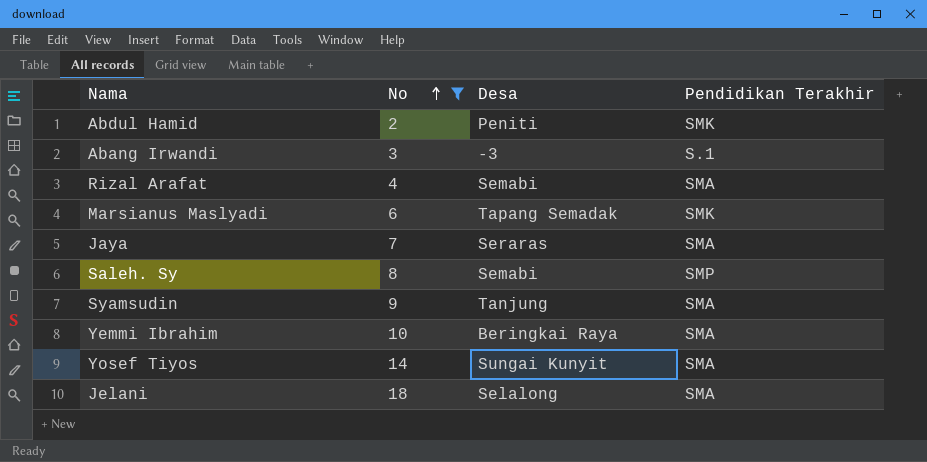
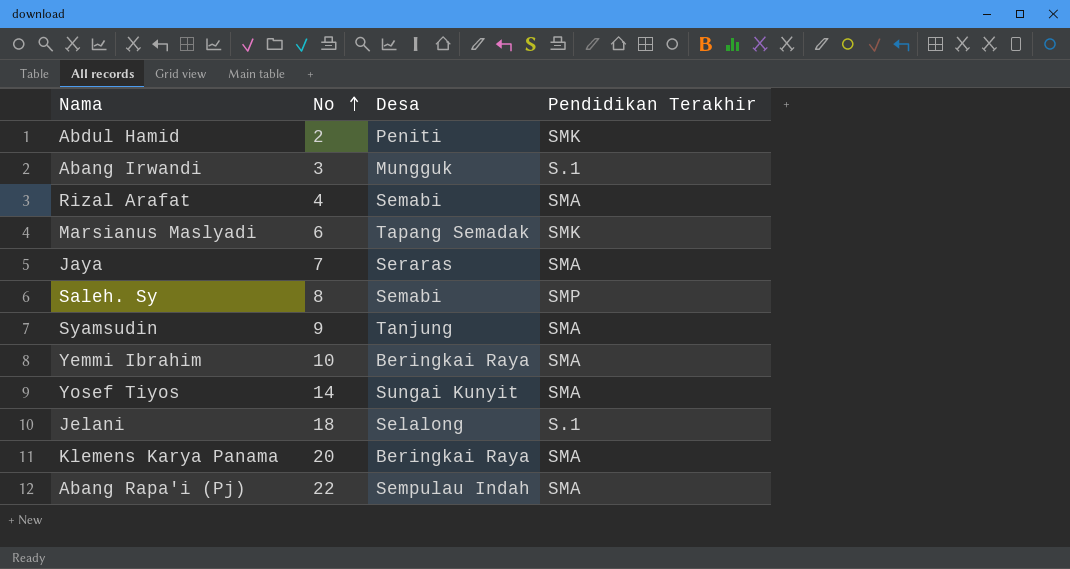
filter: No <= 18 -> none
Abang Irwandi | Desa: -3 -> Mungguk
Jelani | Pendidikan Terakhir: SMA -> S.1

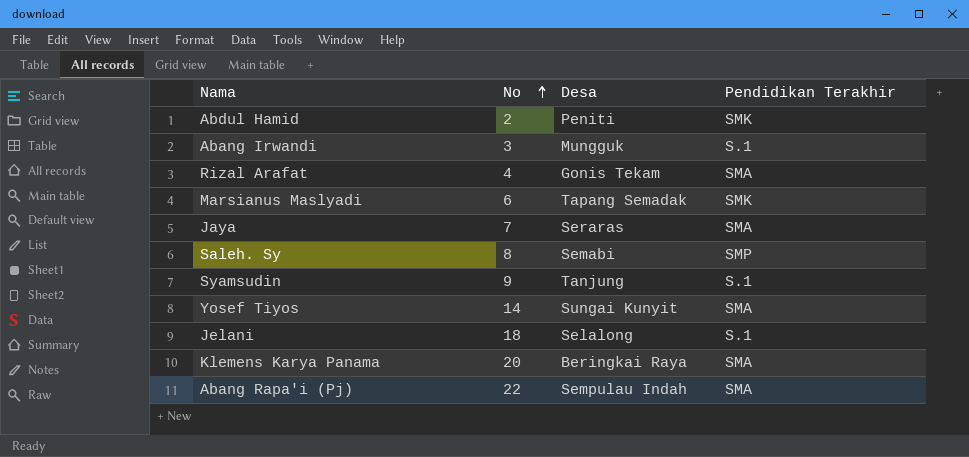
row Yemmi Ibrahim: 10 | Beringkai Raya | SMA -> none
Rizal Arafat | Desa: Semabi -> Gonis Tekam
Syamsudin | Pendidikan Terakhir: SMA -> S.1

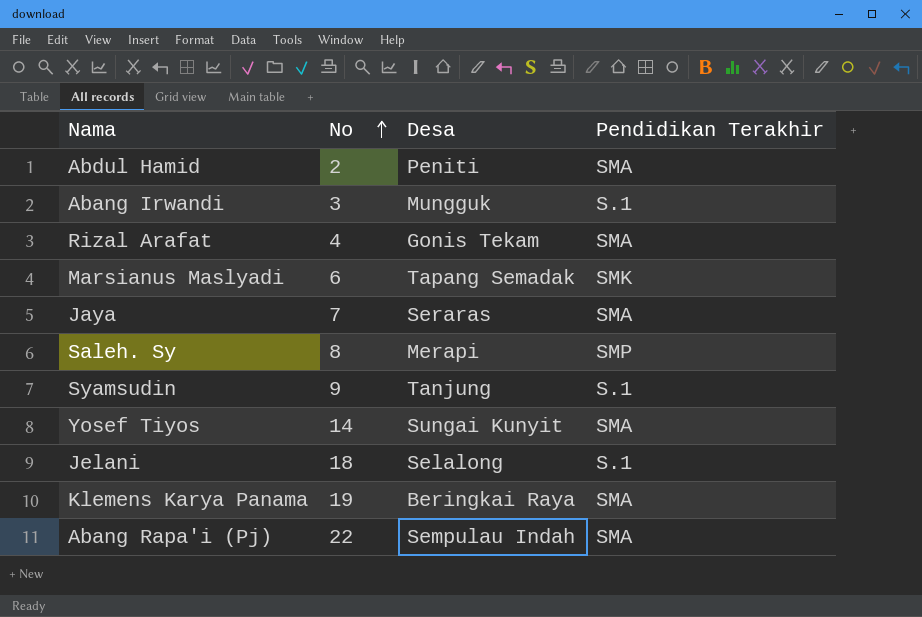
Abdul Hamid | Pendidikan Terakhir: SMK -> SMA
Saleh. Sy | Desa: Semabi -> Merapi
Klemens Karya Panama | No: 20 -> 19

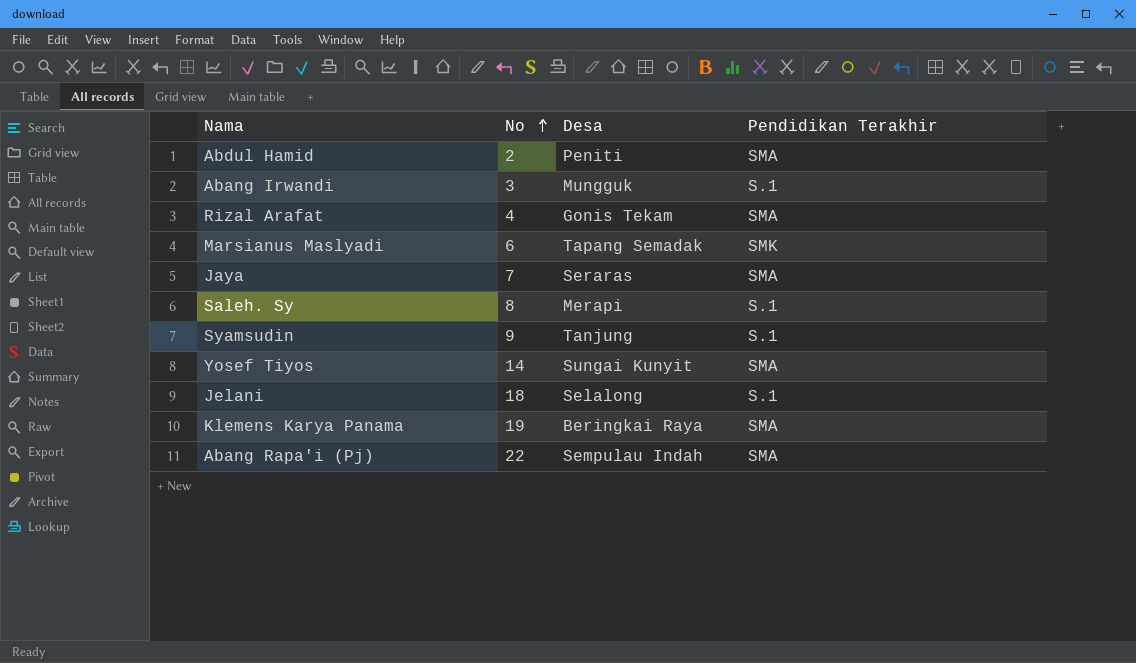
Saleh. Sy | Pendidikan Terakhir: SMP -> S.1

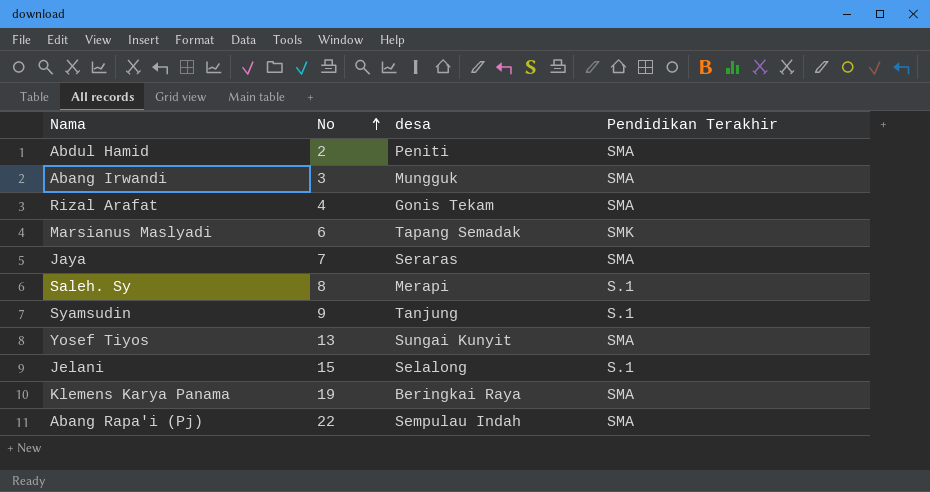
column name: Desa -> desa
Abang Irwandi | Pendidikan Terakhir: S.1 -> SMA
Yosef Tiyos | No: 14 -> 13
Jelani | No: 18 -> 15

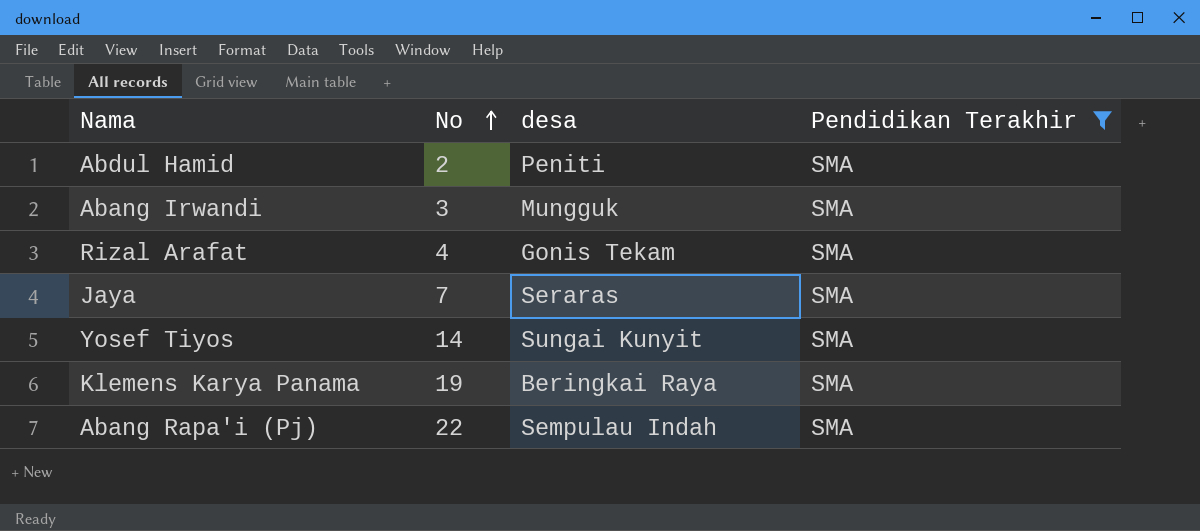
filter: none -> Pendidikan Terakhir = SMA
Yosef Tiyos | No: 13 -> 14

